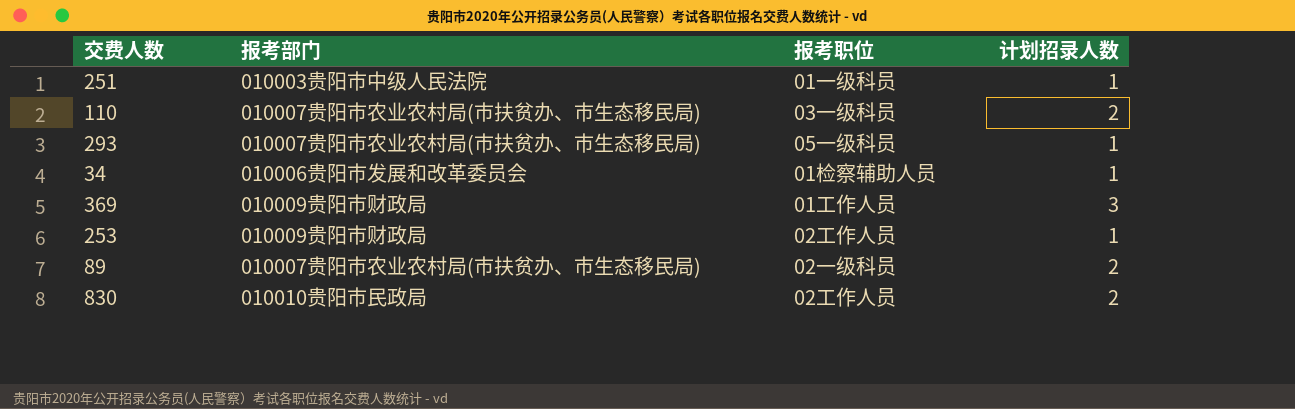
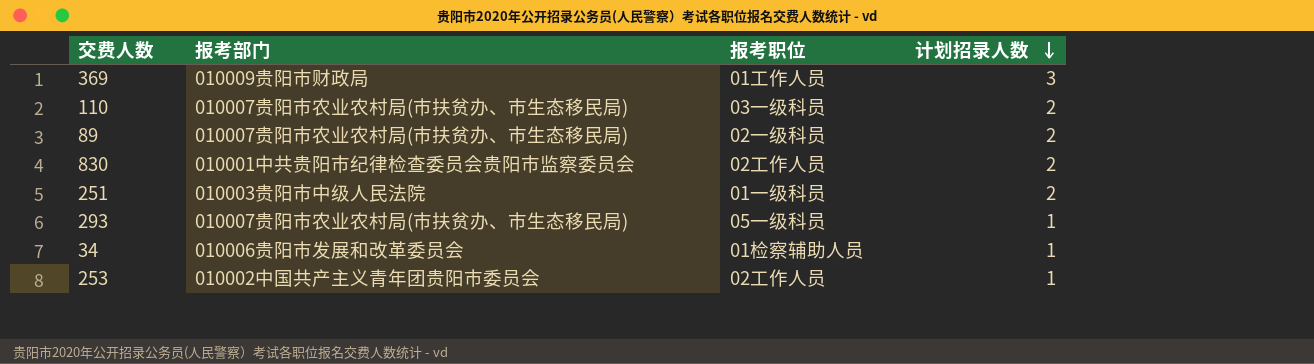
row order: none -> 计划招录人数 descending
830 | 报考部门: 010010贵阳市民政局 -> 010001中共贵阳市纪律检查委员会贵阳市监察委员会
251 | 计划招录人数: 1 -> 2
253 | 报考部门: 010009贵阳市财政局 -> 010002中国共产主义青年团贵阳市委员会

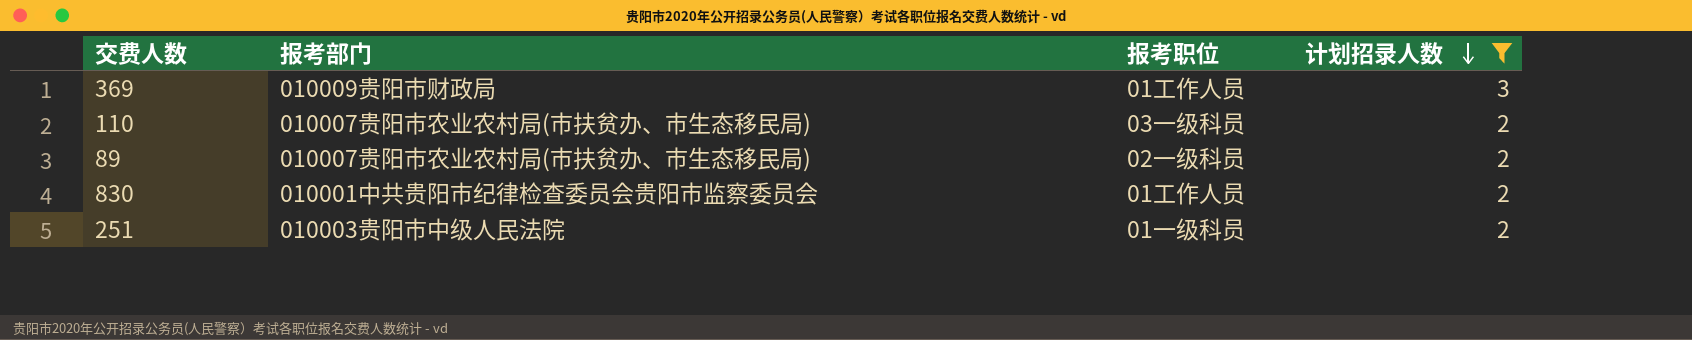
filter: none -> 计划招录人数 != 1
830 | 报考职位: 02工作人员 -> 01工作人员

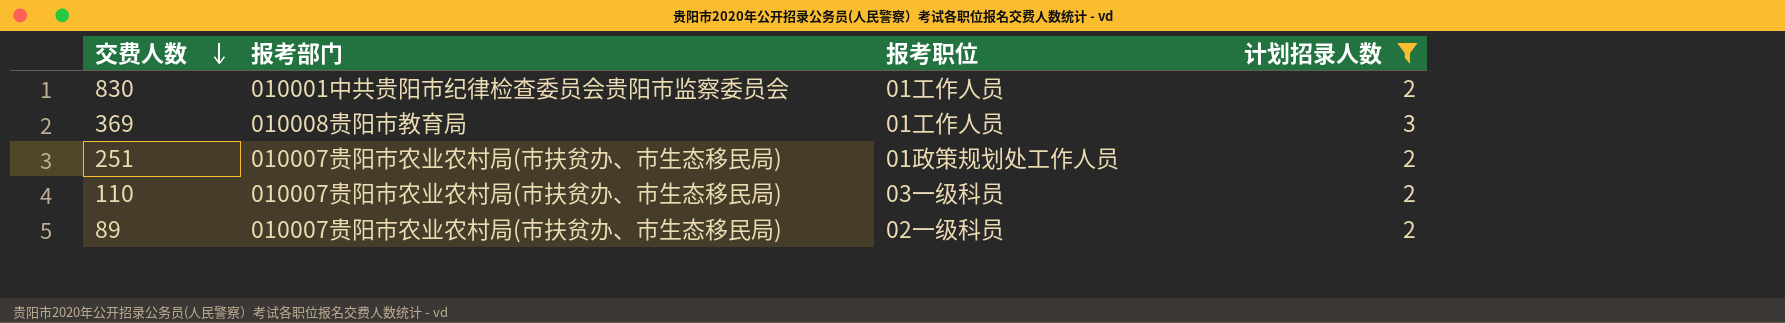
row order: 计划招录人数 descending -> 交费人数 descending
369 | 报考部门: 010009贵阳市财政局 -> 010008贵阳市教育局
251 | 报考部门: 010003贵阳市中级人民法院 -> 010007贵阳市农业农村局(市扶贫办、市生态移民局)
251 | 报考职位: 01一级科员 -> 01政策规划处工作人员

